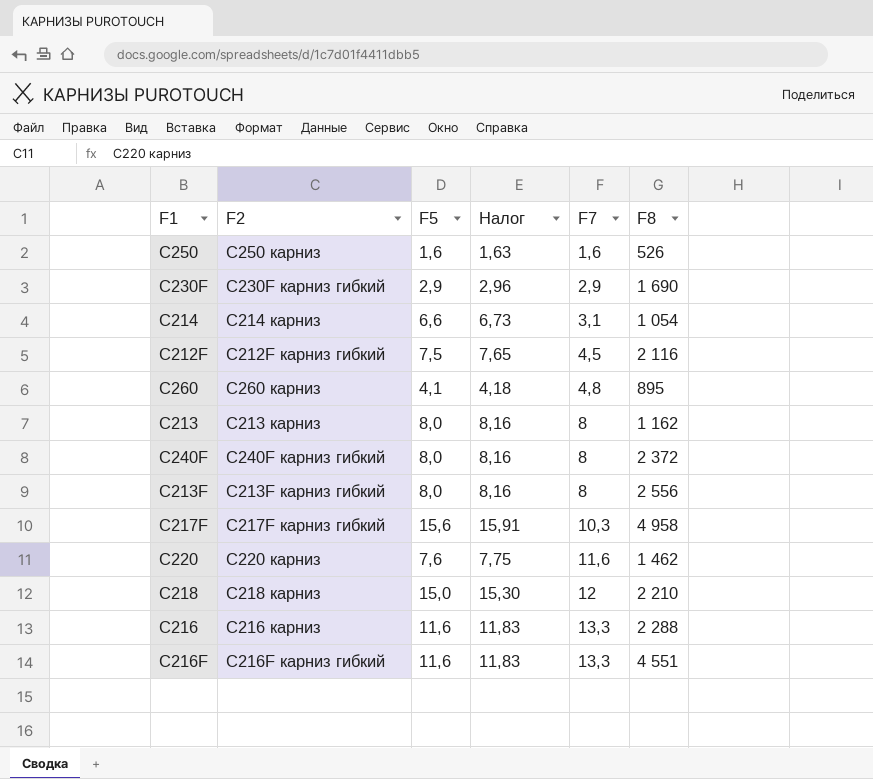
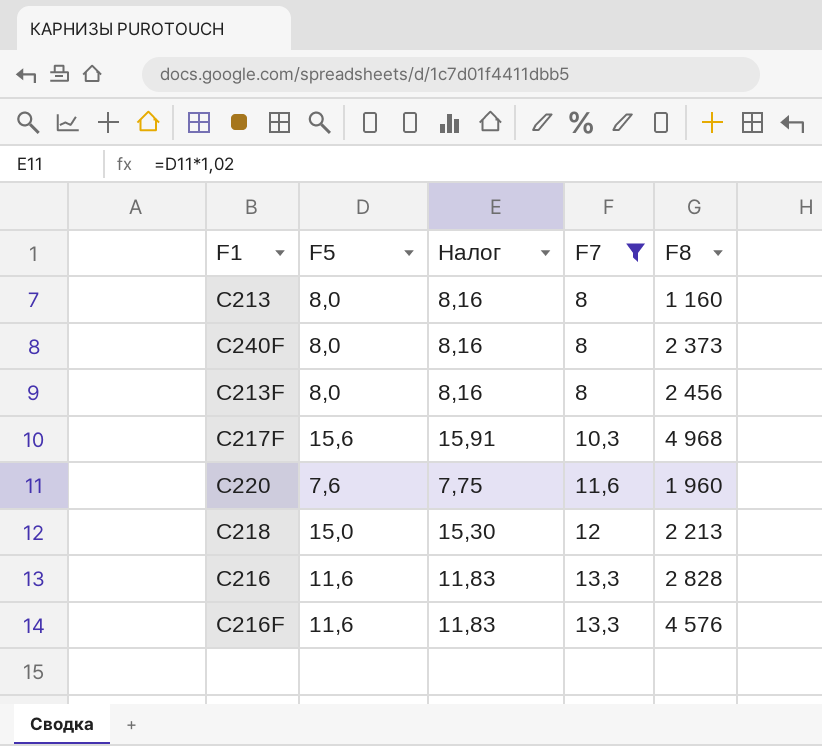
filter: none -> F7 >= 8
column F2 | position: 2 -> none
C213 | F8: 1 162 -> 1 160
C240F | F8: 2 372 -> 2 373
C213F | F8: 2 556 -> 2 456
C217F | F8: 4 958 -> 4 968
C220 | F8: 1 462 -> 1 960
C218 | F8: 2 210 -> 2 213
C216 | F8: 2 288 -> 2 828
C216F | F8: 4 551 -> 4 576

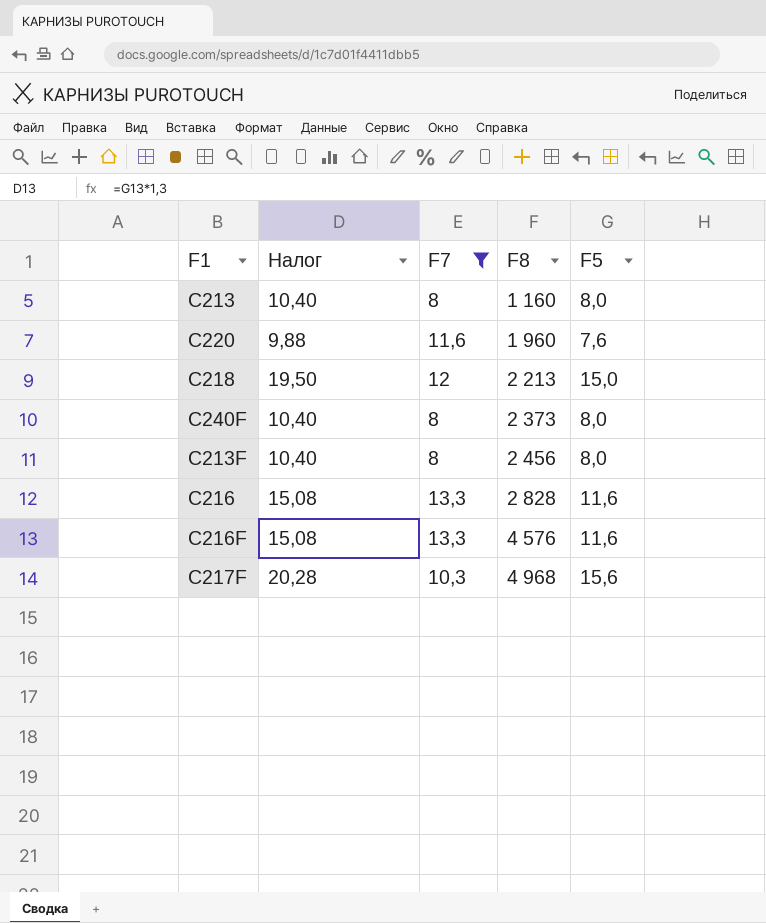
row order: F7 ascending -> F8 ascending
column Налог | formula: [F5] * 1,02 -> [F5] * 1,3
column F5 | position: 2 -> 5

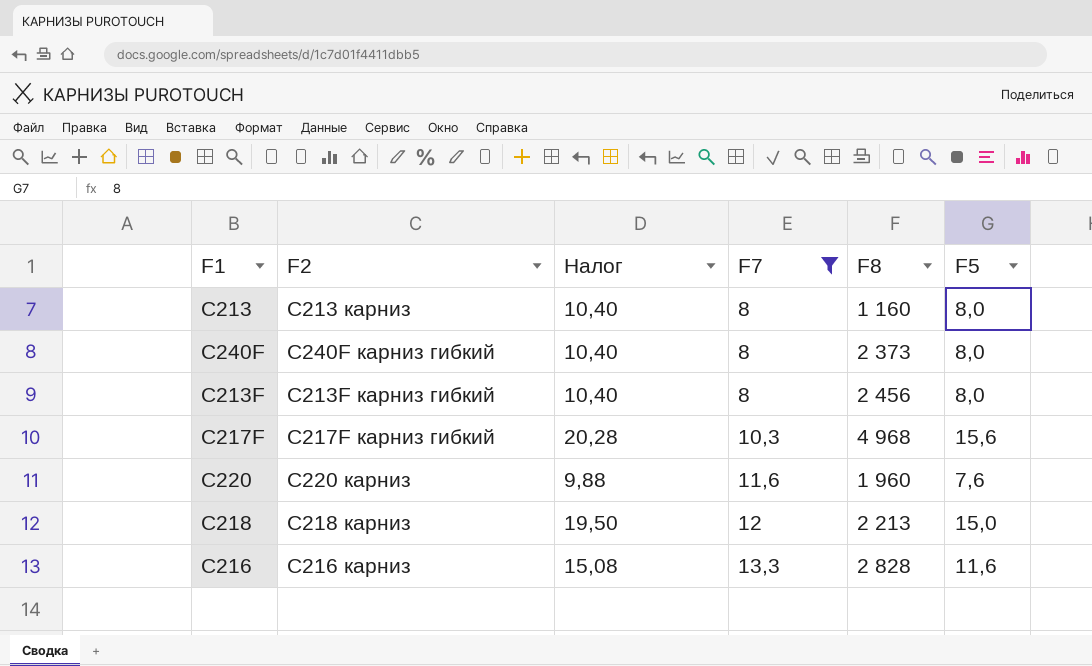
row order: F8 ascending -> F7 ascending
column F2 | position: none -> 2
row C216F: 15,08 | 13,3 | 4 576 | 11,6 -> none

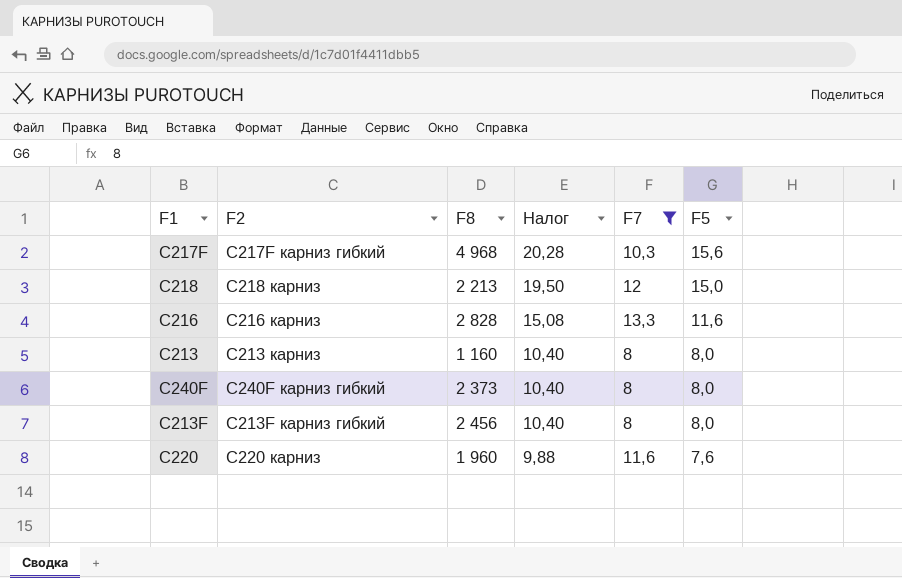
row order: F7 ascending -> Налог descending
column F8 | position: 5 -> 3

